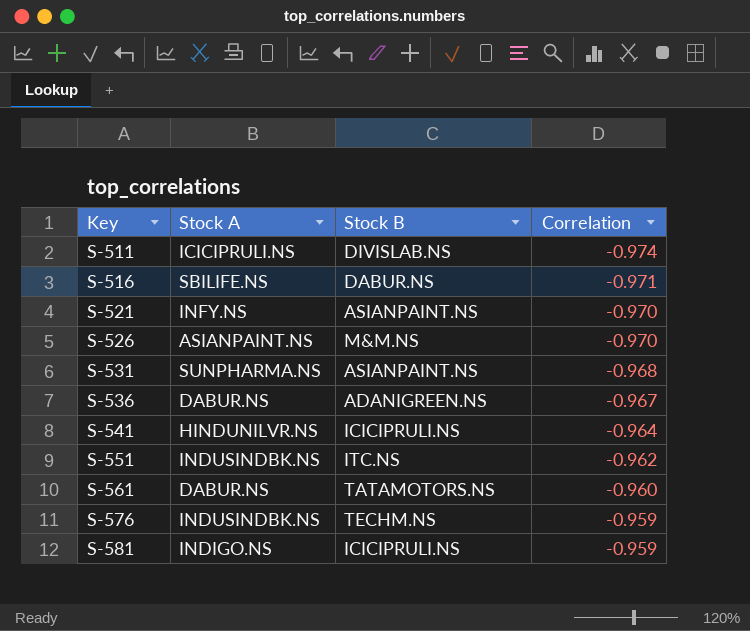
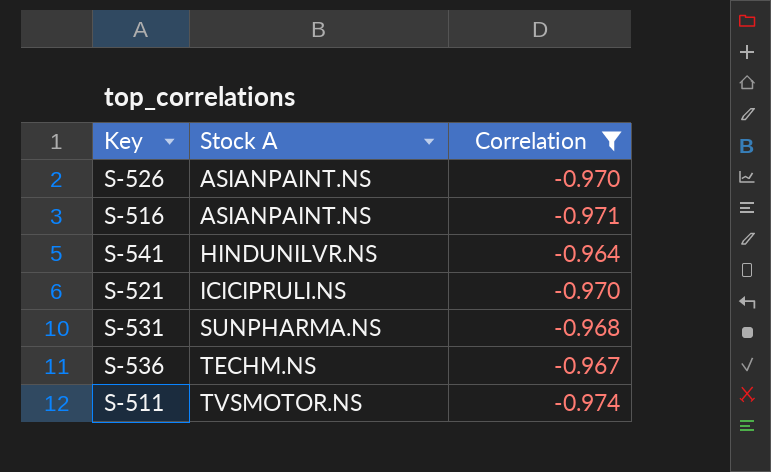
filter: none -> Correlation <= -0.964
row order: Key ascending -> Stock A ascending
column Stock B | position: 3 -> none
S-516 | Stock A: SBILIFE.NS -> ASIANPAINT.NS
S-521 | Stock A: INFY.NS -> ICICIPRULI.NS
S-536 | Stock A: DABUR.NS -> TECHM.NS
S-511 | Stock A: ICICIPRULI.NS -> TVSMOTOR.NS

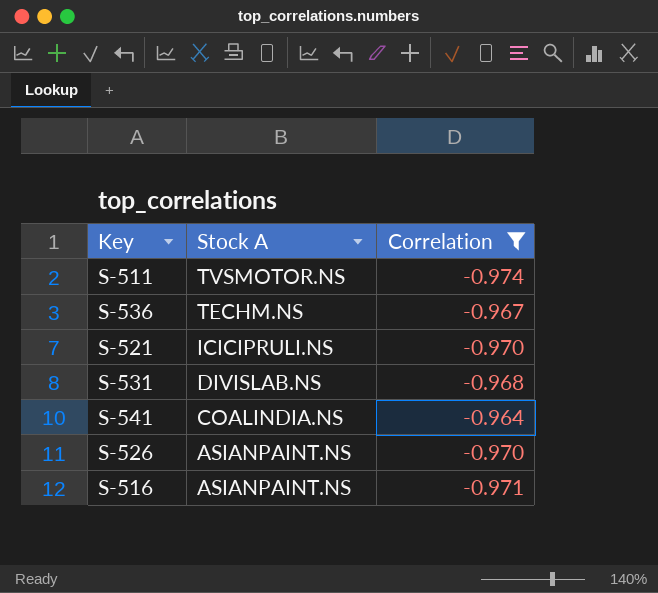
row order: Stock A ascending -> Stock A descending
S-531 | Stock A: SUNPHARMA.NS -> DIVISLAB.NS
S-541 | Stock A: HINDUNILVR.NS -> COALINDIA.NS

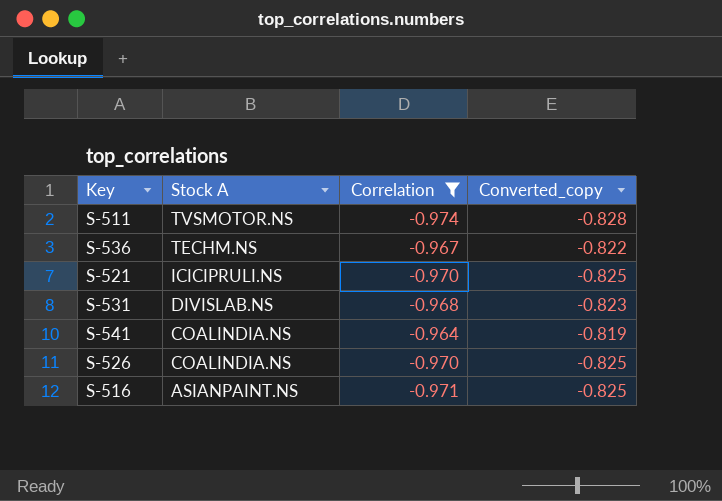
column Converted_copy | formula: none -> [Correlation] * 0.85
S-526 | Stock A: ASIANPAINT.NS -> COALINDIA.NS

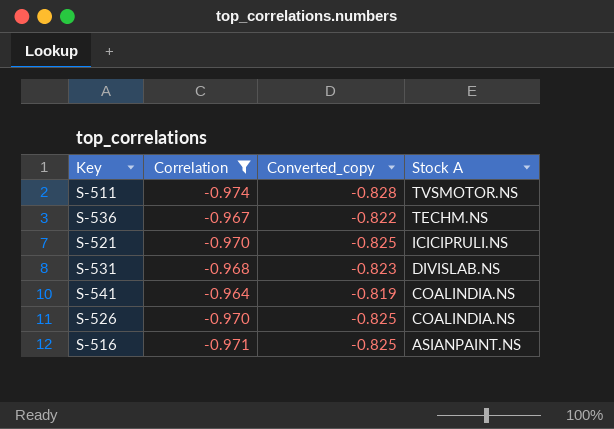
column Stock A | position: 2 -> 4

